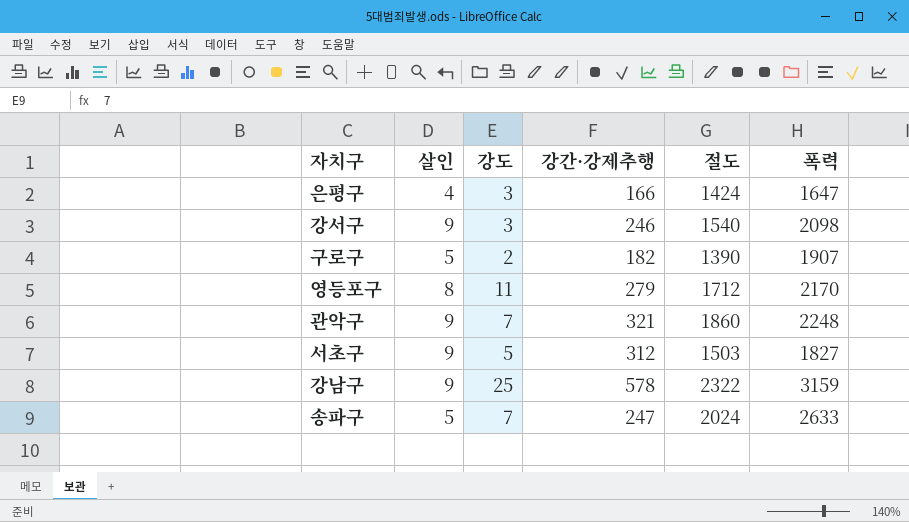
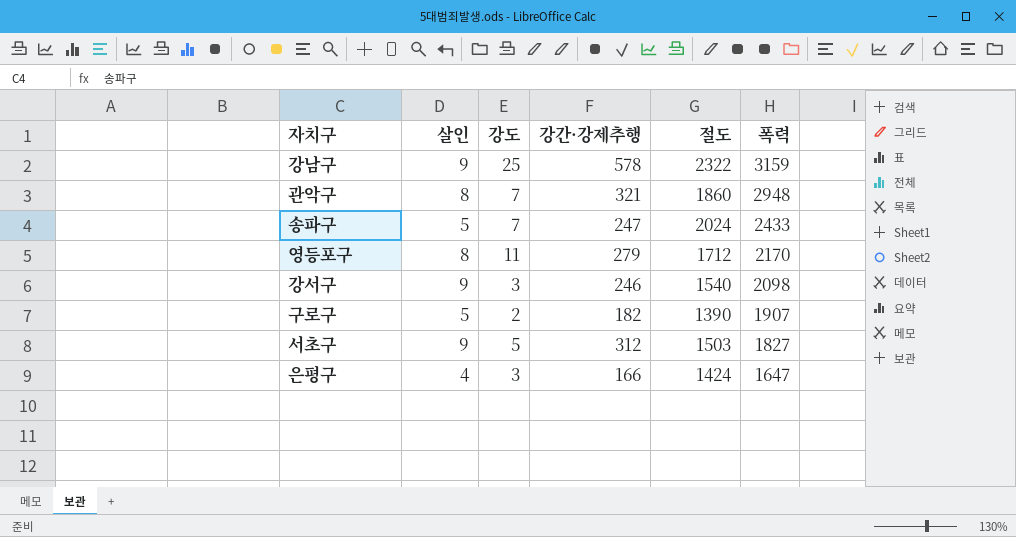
row order: none -> 폭력 descending
관악구 | 살인: 9 -> 8
관악구 | 폭력: 2248 -> 2948
송파구 | 폭력: 2633 -> 2433

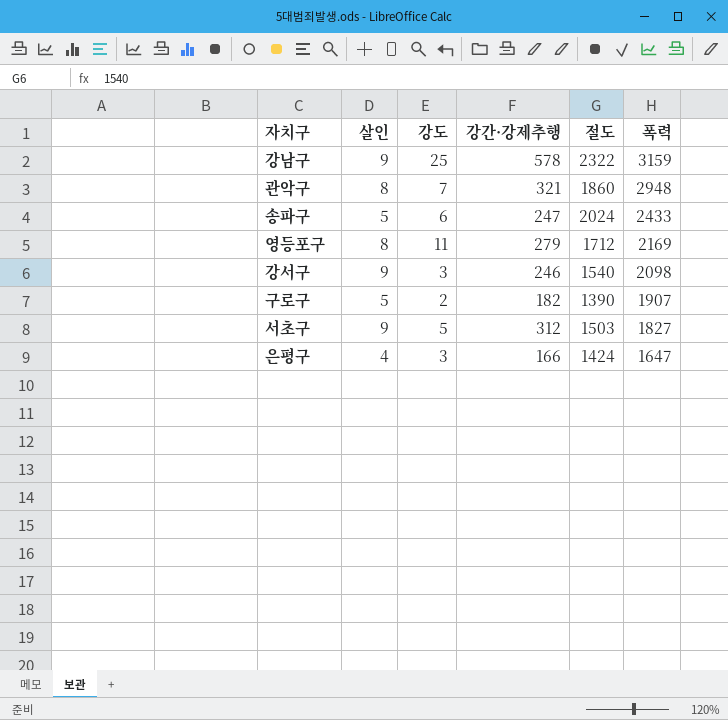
송파구 | 강도: 7 -> 6
영등포구 | 폭력: 2170 -> 2169

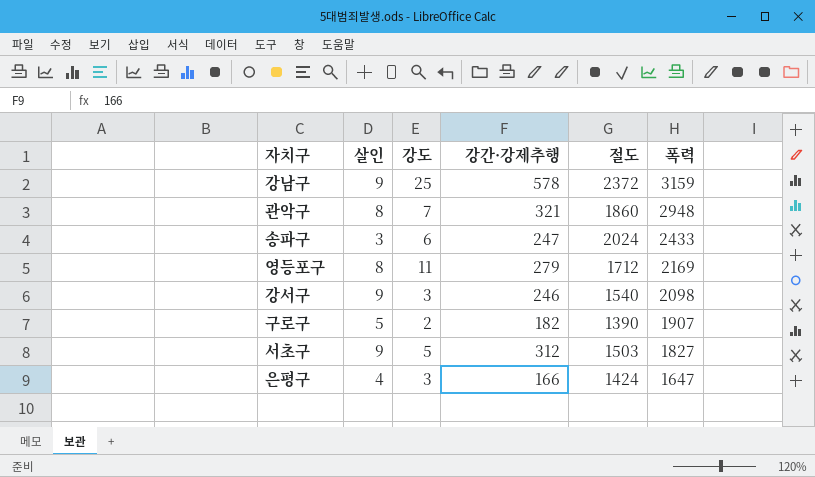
강남구 | 절도: 2322 -> 2372
송파구 | 살인: 5 -> 3

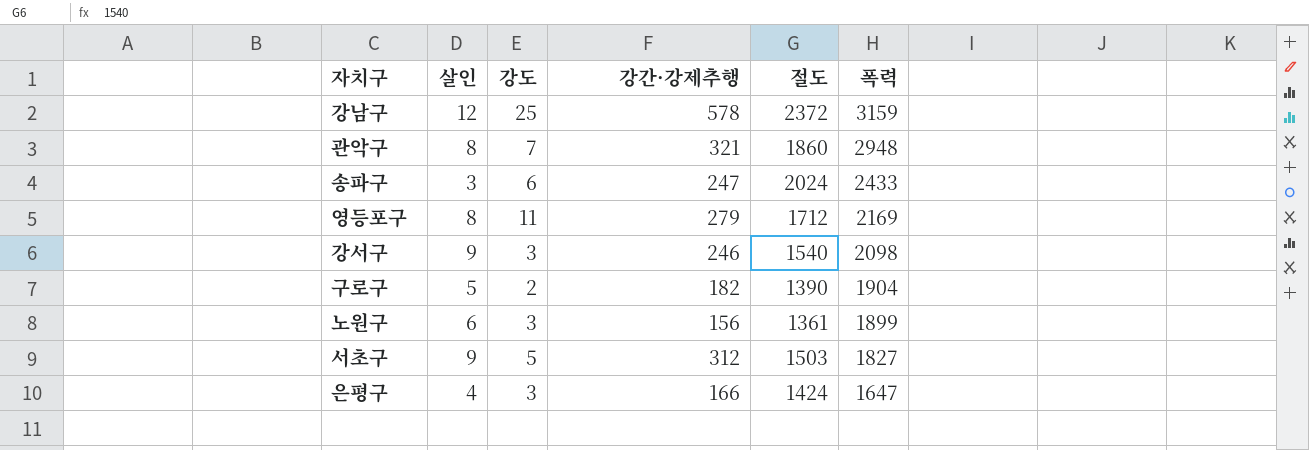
강남구 | 살인: 9 -> 12
구로구 | 폭력: 1907 -> 1904
row 노원구: none -> 6 | 3 | 156 | 1361 | 1899

